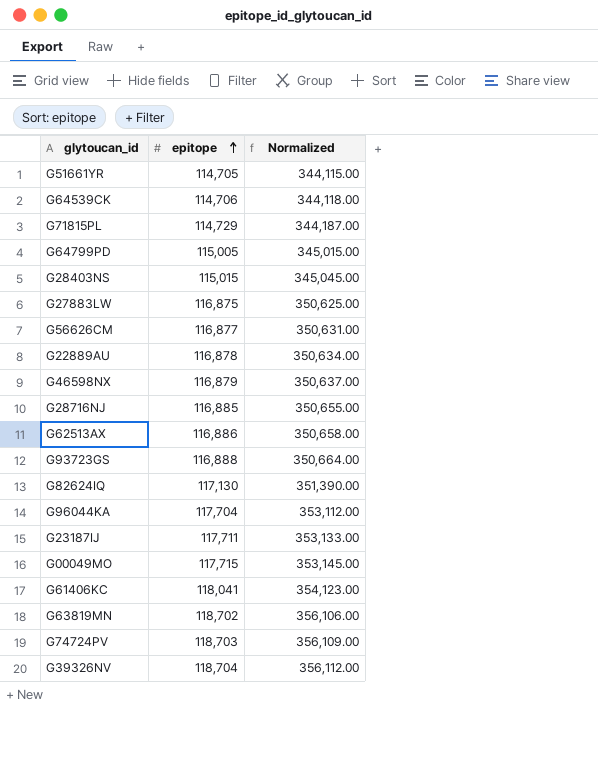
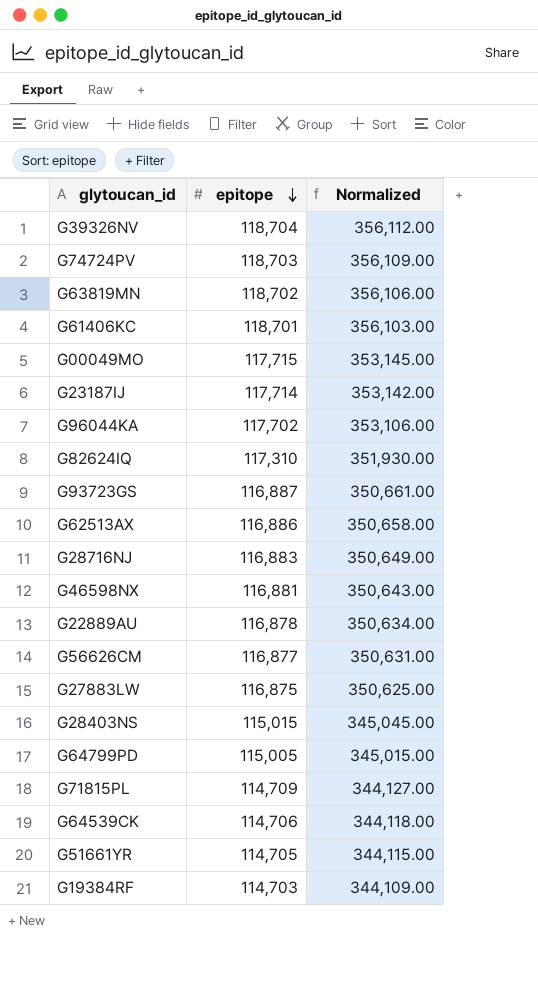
row order: epitope ascending -> epitope descending
G61406KC | epitope: 118,041 -> 118,701
G61406KC | Normalized: 354,123.00 -> 356,103.00
G23187IJ | epitope: 117,711 -> 117,714
G23187IJ | Normalized: 353,133.00 -> 353,142.00
G96044KA | epitope: 117,704 -> 117,702
G96044KA | Normalized: 353,112.00 -> 353,106.00
G82624IQ | epitope: 117,130 -> 117,310
G82624IQ | Normalized: 351,390.00 -> 351,930.00
G93723GS | epitope: 116,888 -> 116,887
G93723GS | Normalized: 350,664.00 -> 350,661.00
G28716NJ | epitope: 116,885 -> 116,883
G28716NJ | Normalized: 350,655.00 -> 350,649.00
G46598NX | epitope: 116,879 -> 116,881
G46598NX | Normalized: 350,637.00 -> 350,643.00
G71815PL | epitope: 114,729 -> 114,709
G71815PL | Normalized: 344,187.00 -> 344,127.00
row G19384RF: none -> 114,703 | 344,109.00

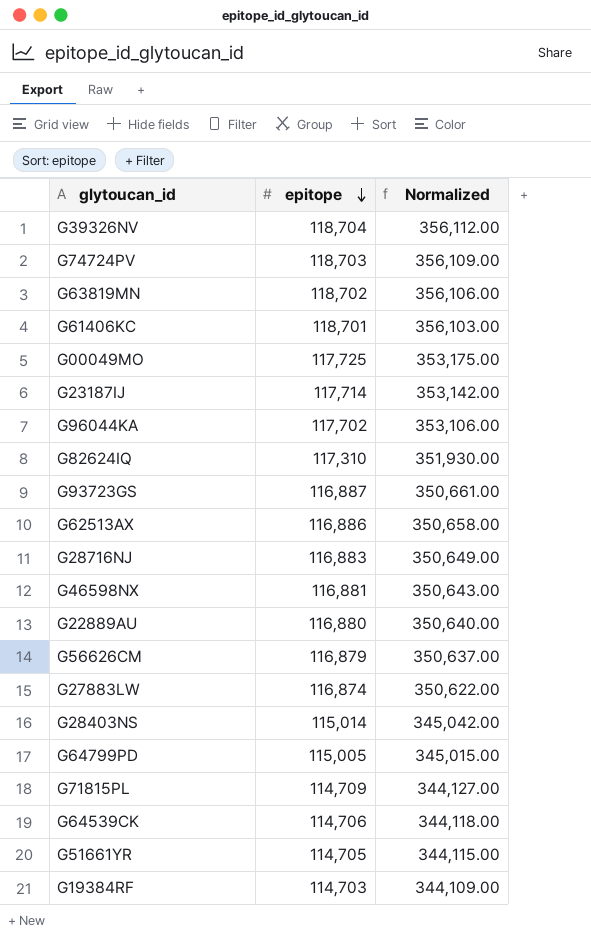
G00049MO | epitope: 117,715 -> 117,725
G00049MO | Normalized: 353,145.00 -> 353,175.00
G22889AU | epitope: 116,878 -> 116,880
G22889AU | Normalized: 350,634.00 -> 350,640.00
G56626CM | epitope: 116,877 -> 116,879
G56626CM | Normalized: 350,631.00 -> 350,637.00
G27883LW | epitope: 116,875 -> 116,874
G27883LW | Normalized: 350,625.00 -> 350,622.00
G28403NS | epitope: 115,015 -> 115,014
G28403NS | Normalized: 345,045.00 -> 345,042.00

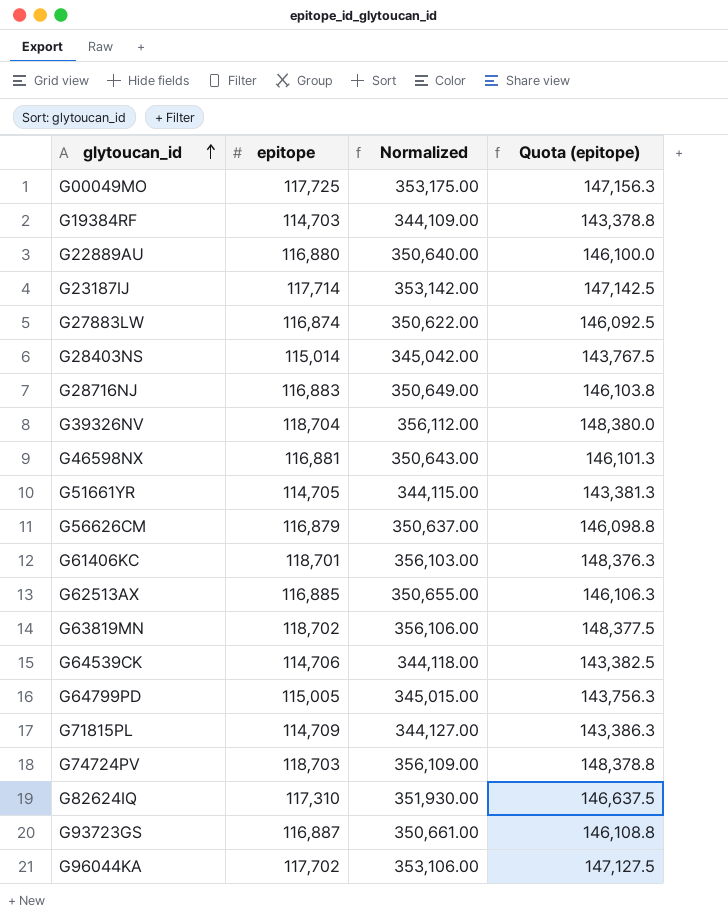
row order: epitope descending -> glytoucan_id ascending
column Quota (epitope) | formula: none -> [epitope] * 1.25
G62513AX | epitope: 116,886 -> 116,885
G62513AX | Normalized: 350,658.00 -> 350,655.00

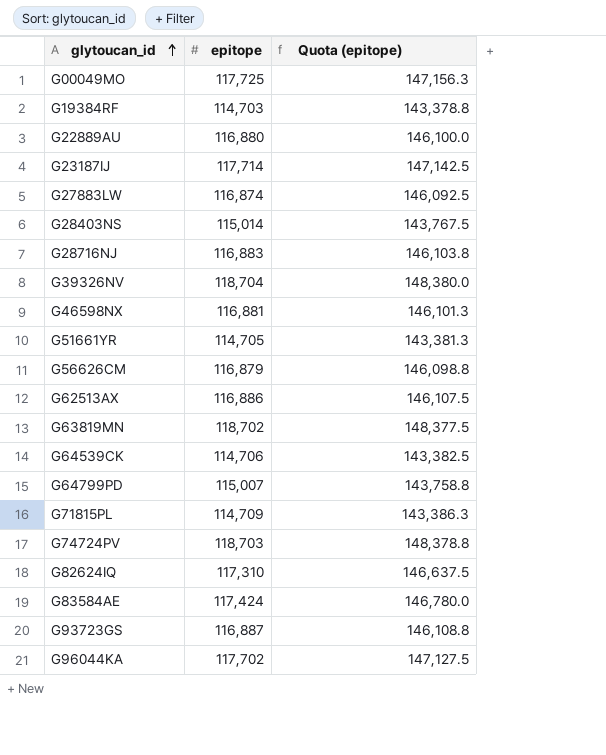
column Normalized | formula: [epitope] * 3 -> none
row G61406KC: 118,701 | 356,103.00 | 148,376.3 -> none
G62513AX | epitope: 116,885 -> 116,886
G62513AX | Quota (epitope): 146,106.3 -> 146,107.5
G64799PD | epitope: 115,005 -> 115,007
G64799PD | Quota (epitope): 143,756.3 -> 143,758.8
row G83584AE: none -> 117,424 | 146,780.0

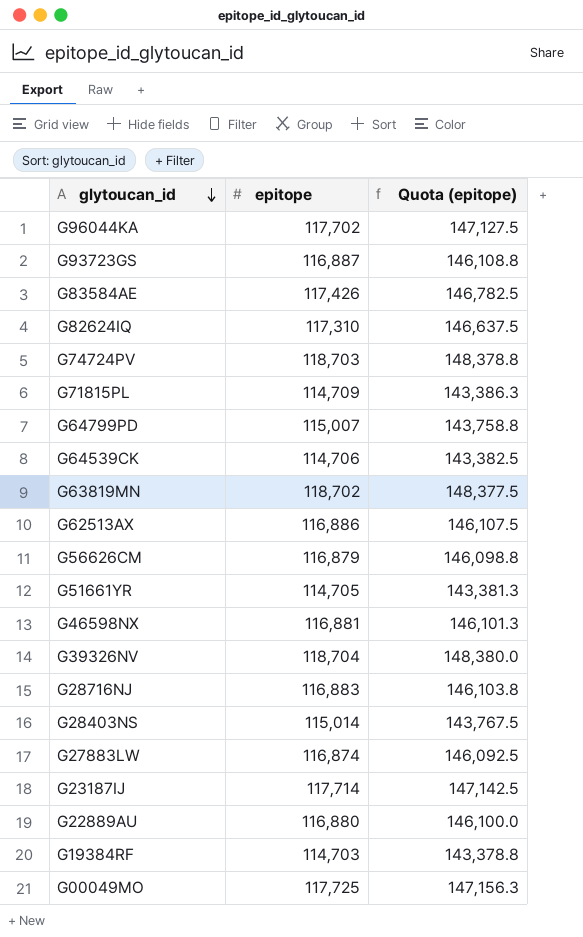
row order: glytoucan_id ascending -> glytoucan_id descending
G83584AE | epitope: 117,424 -> 117,426
G83584AE | Quota (epitope): 146,780.0 -> 146,782.5

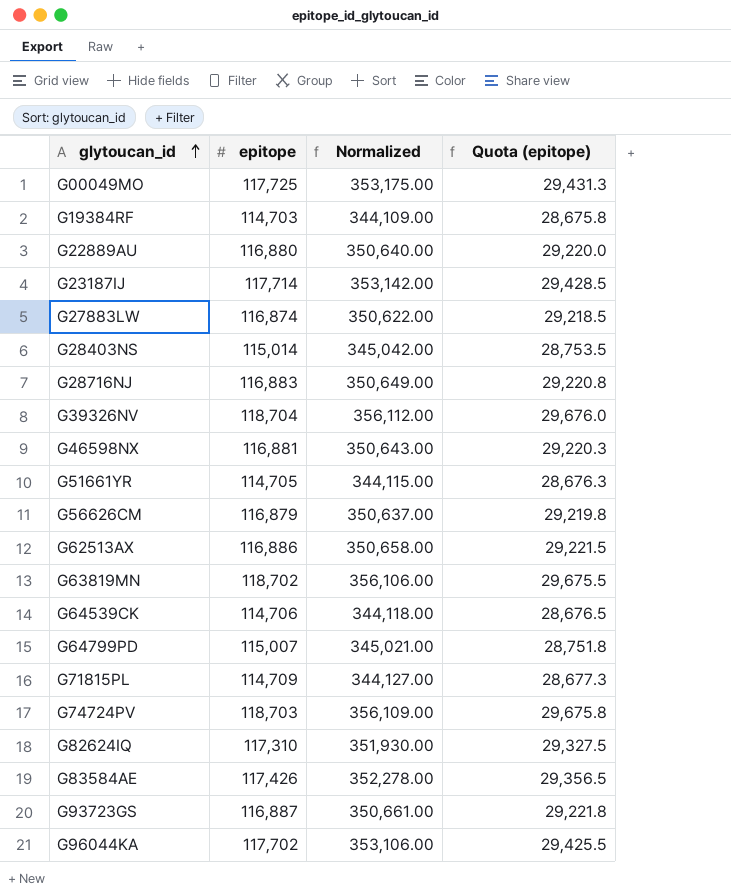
row order: glytoucan_id descending -> glytoucan_id ascending
column Normalized | formula: none -> [epitope] * 3
column Quota (epitope) | formula: [epitope] * 1.25 -> [epitope] * 0.25

